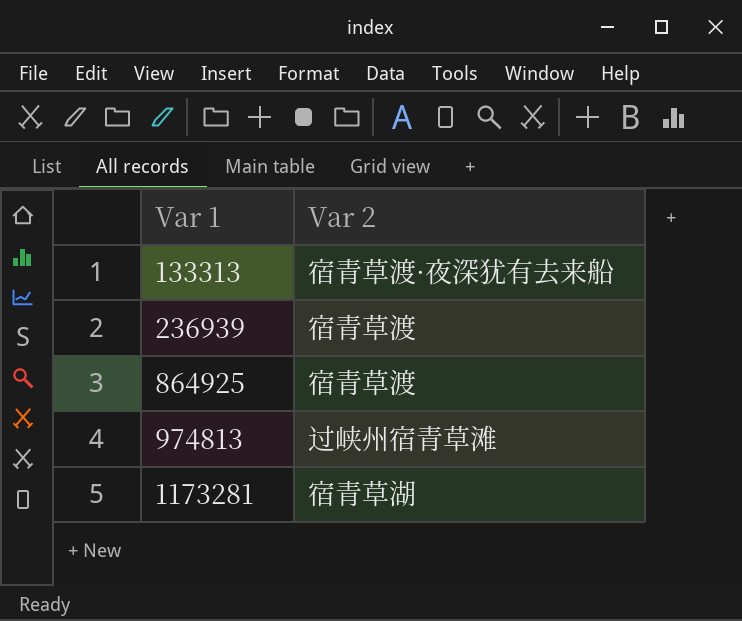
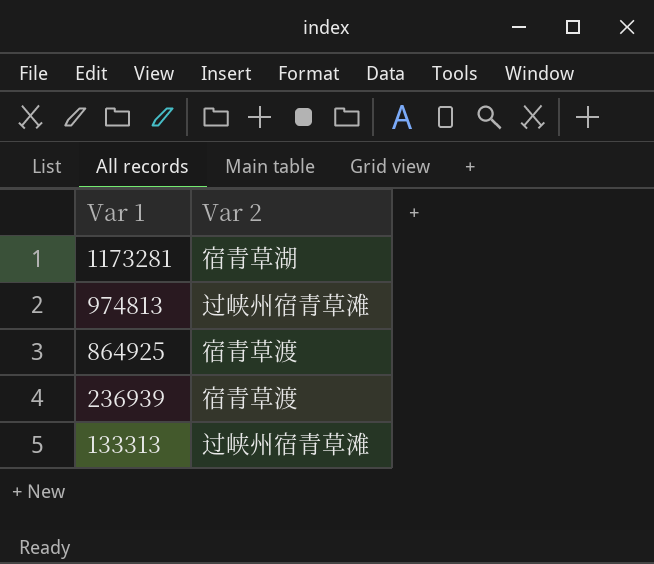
row order: Var 1 ascending -> Var 1 descending
133313 | Var 2: 宿青草渡·夜深犹有去来船 -> 过峡州宿青草滩

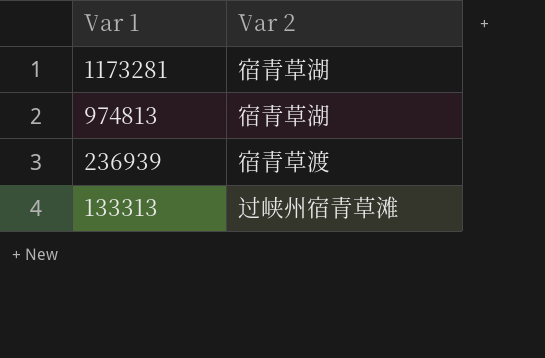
row 864925: 宿青草渡 -> none
974813 | Var 2: 过峡州宿青草滩 -> 宿青草湖

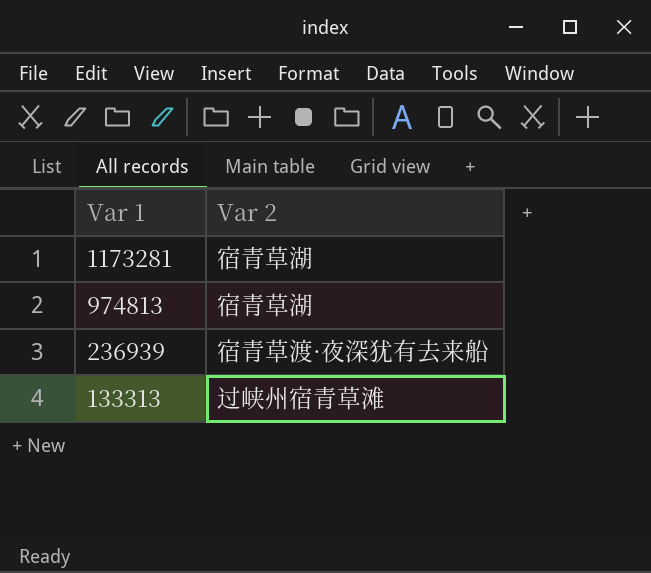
236939 | Var 2: 宿青草渡 -> 宿青草渡·夜深犹有去来船

